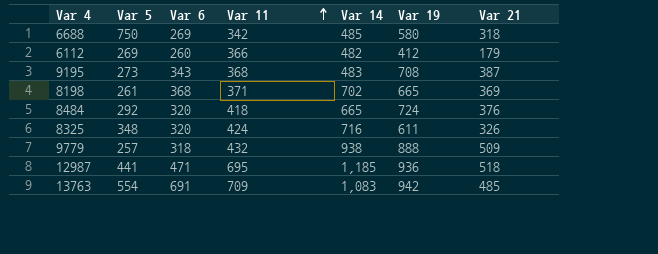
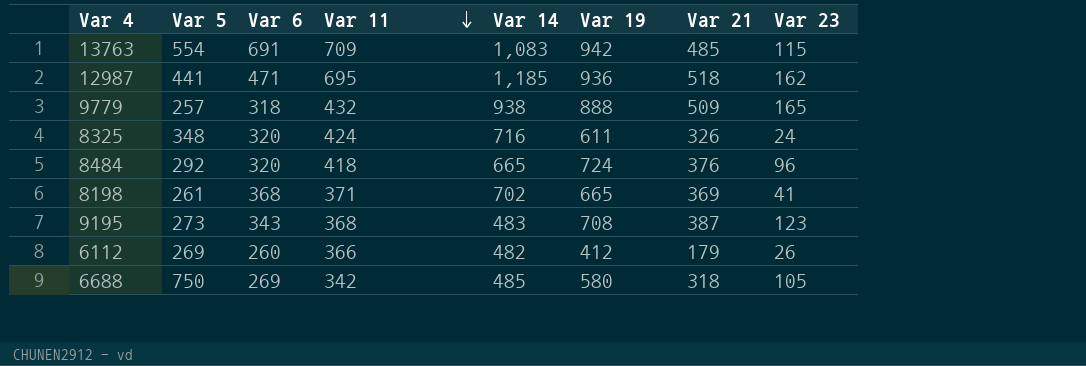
row order: Var 11 ascending -> Var 11 descending
column Var 23 | position: none -> 8

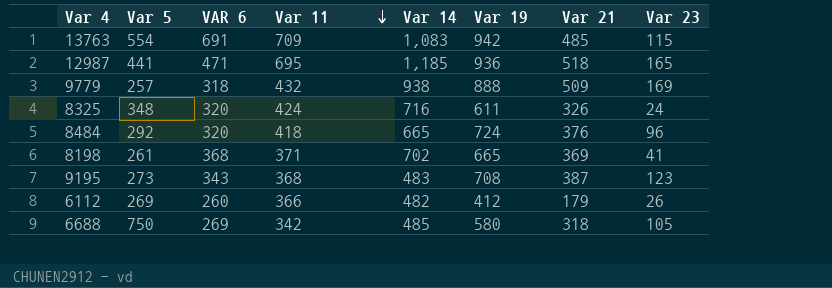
column name: Var 6 -> VAR 6
12987 | Var 23: 162 -> 165
9779 | Var 23: 165 -> 169

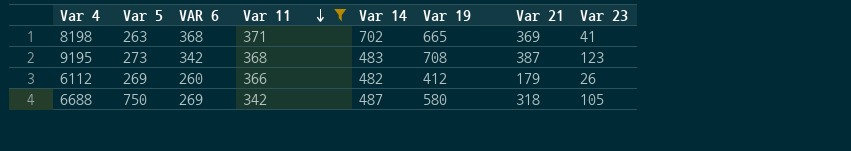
filter: none -> Var 11 <= 371
8198 | Var 5: 261 -> 263
9195 | VAR 6: 343 -> 342
6688 | Var 14: 485 -> 487

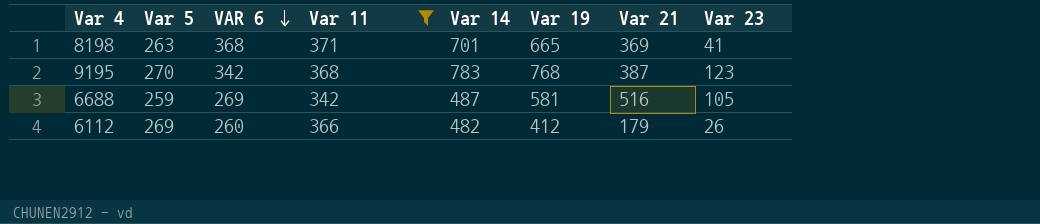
row order: Var 11 descending -> VAR 6 descending
8198 | Var 14: 702 -> 701
9195 | Var 5: 273 -> 270
9195 | Var 14: 483 -> 783
9195 | Var 19: 708 -> 768
6688 | Var 5: 750 -> 259
6688 | Var 19: 580 -> 581
6688 | Var 21: 318 -> 516

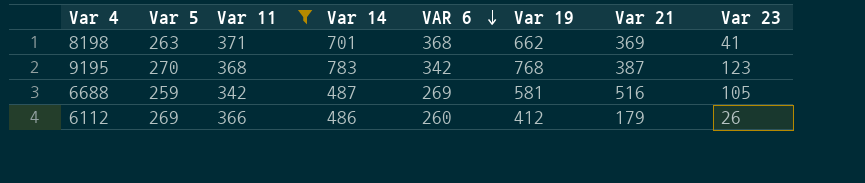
column VAR 6 | position: 3 -> 5
8198 | Var 19: 665 -> 662
6112 | Var 14: 482 -> 486

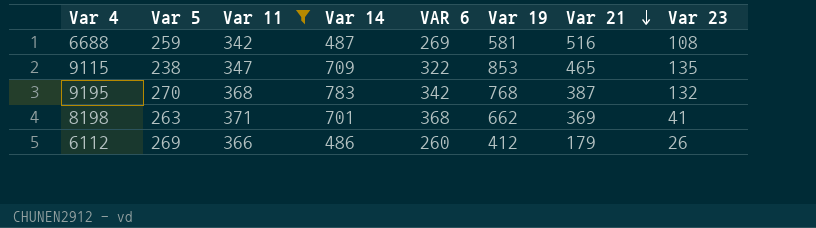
row order: VAR 6 descending -> Var 21 descending
6688 | Var 23: 105 -> 108
row 9115: none -> 238 | 347 | 709 | 322 | 853 | 465 | 135
9195 | Var 23: 123 -> 132

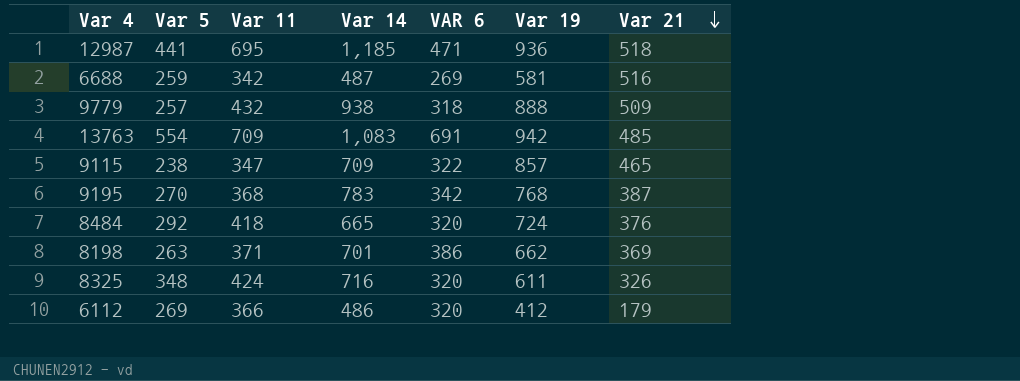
filter: Var 11 <= 371 -> none
column Var 23 | position: 8 -> none
9115 | Var 19: 853 -> 857
8198 | VAR 6: 368 -> 386
6112 | VAR 6: 260 -> 320

